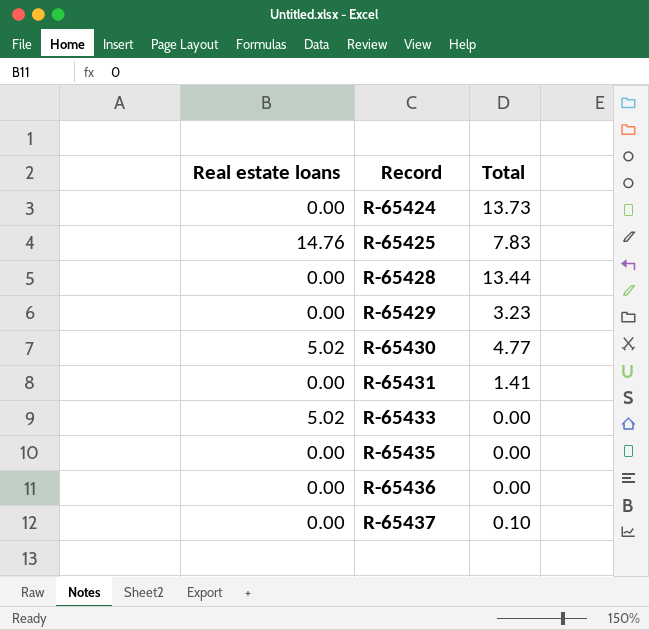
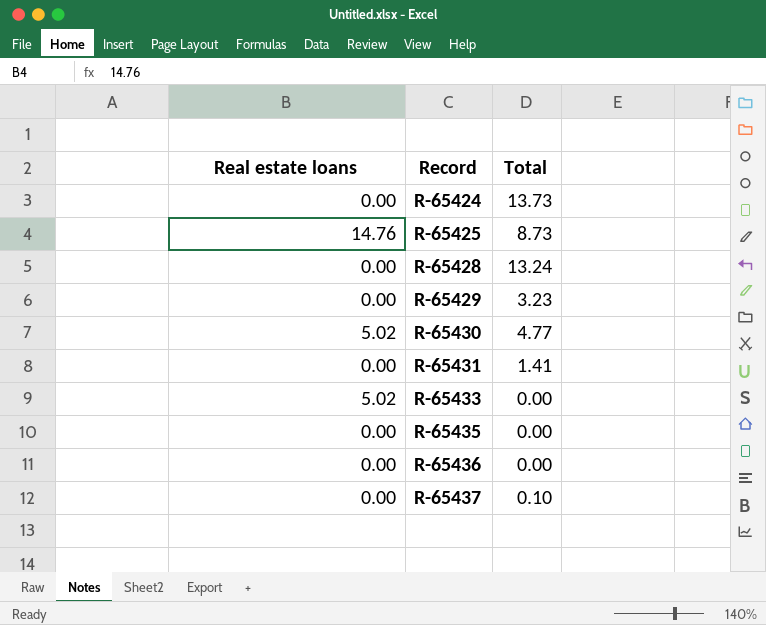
R-65425 | Total: 7.83 -> 8.73
R-65428 | Total: 13.44 -> 13.24

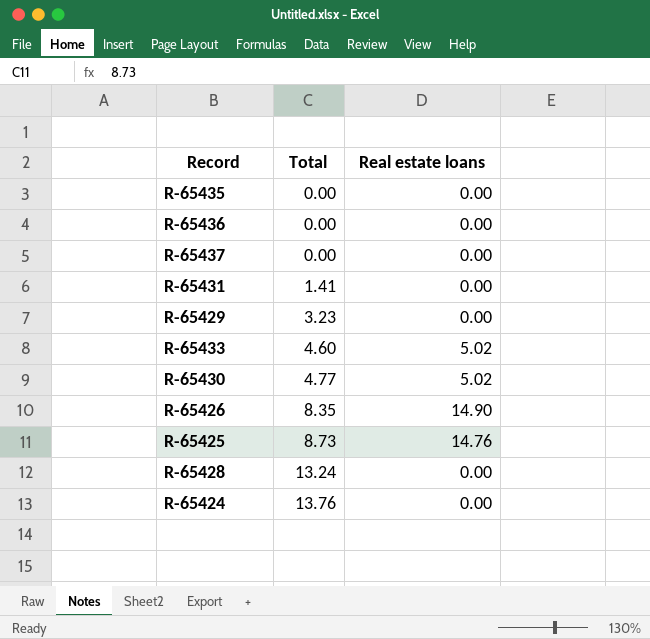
row order: Record ascending -> Total ascending
column Real estate loans | position: 1 -> 3
R-65437 | Total: 0.10 -> 0.00
R-65433 | Total: 0.00 -> 4.60
row R-65426: none -> 8.35 | 14.90
R-65424 | Total: 13.73 -> 13.76

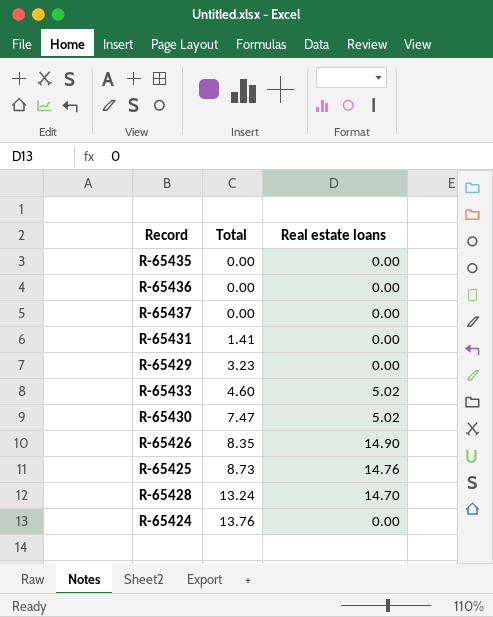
R-65430 | Total: 4.77 -> 7.47
R-65428 | Real estate loans: 0.00 -> 14.70

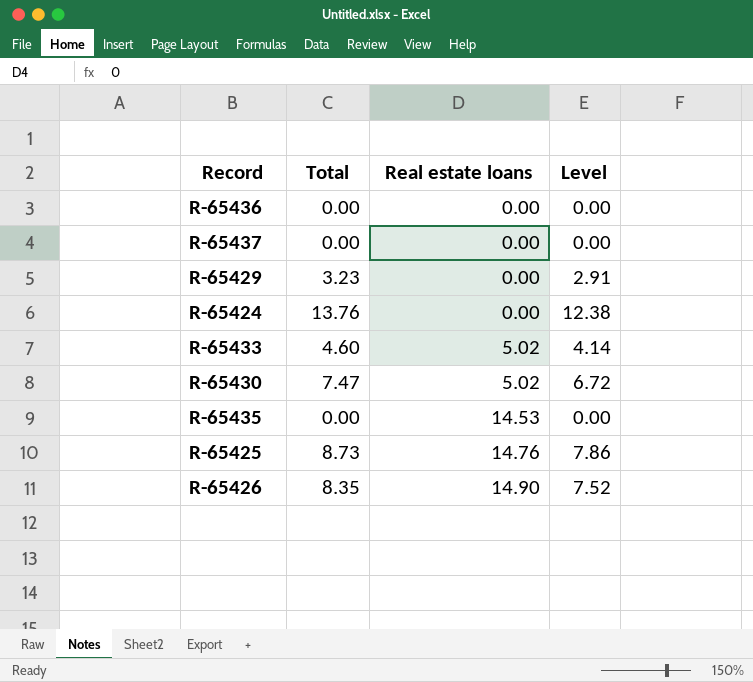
row order: Total ascending -> Real estate loans ascending
column Level | formula: none -> [Total] * 0.9
row R-65431: 1.41 | 0.00 -> none
row R-65428: 13.24 | 14.70 -> none
R-65435 | Real estate loans: 0.00 -> 14.53

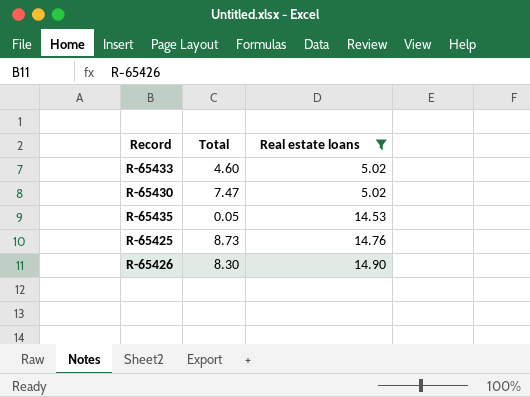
filter: none -> Real estate loans != 0.00
column Level | formula: [Total] * 0.9 -> none
R-65435 | Total: 0.00 -> 0.05
R-65426 | Total: 8.35 -> 8.30

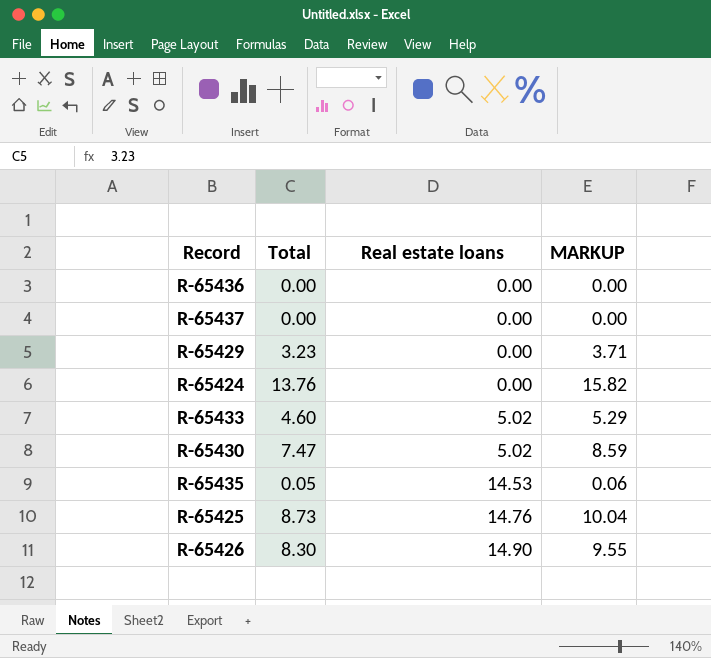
filter: Real estate loans != 0.00 -> none
column MARKUP | formula: none -> [Total] * 1.15

